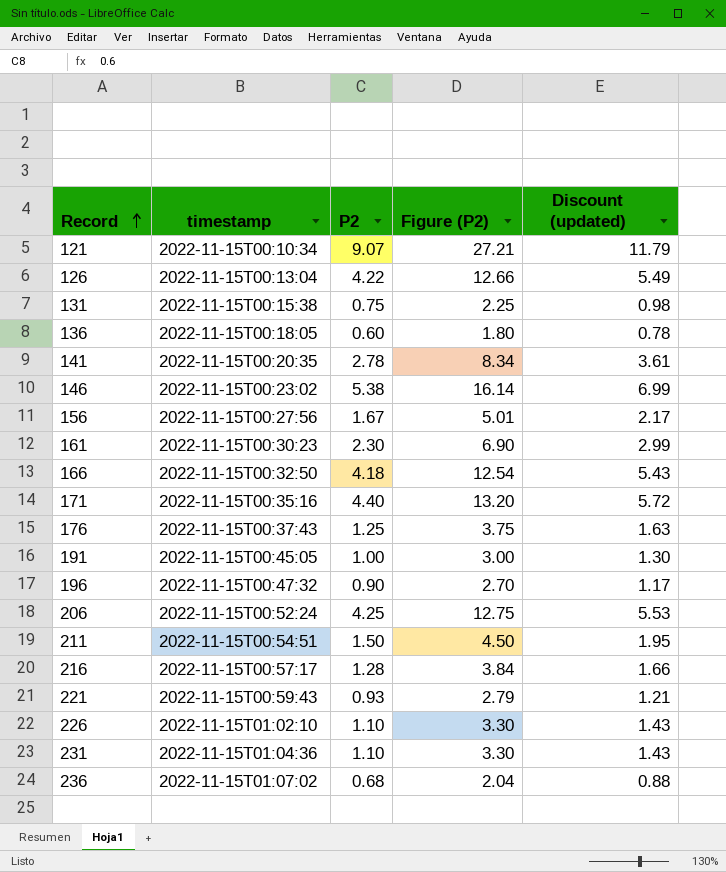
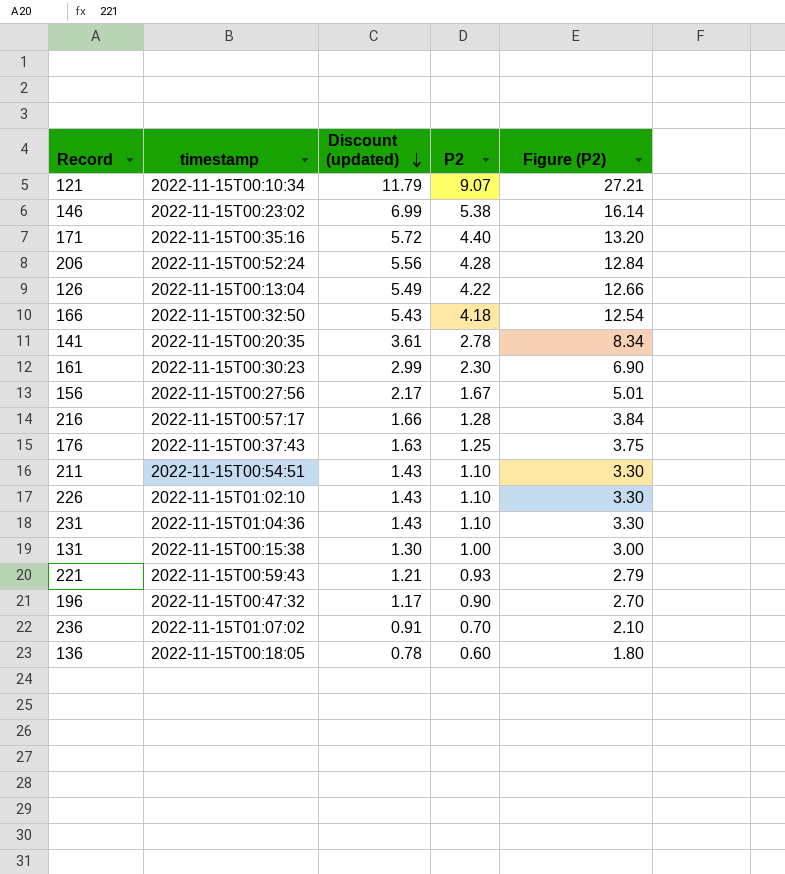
row order: Record ascending -> Discount (updated) descending
column Discount (updated) | position: 5 -> 3
row 191: 2022-11-15T00:45:05 | 1.00 | 3.00 | 1.30 -> none
206 | Discount (updated): 5.53 -> 5.56
206 | P2: 4.25 -> 4.28
206 | Figure (P2): 12.75 -> 12.84
211 | Discount (updated): 1.95 -> 1.43
211 | P2: 1.50 -> 1.10
211 | Figure (P2): 4.50 -> 3.30
131 | Discount (updated): 0.98 -> 1.30
131 | P2: 0.75 -> 1.00
131 | Figure (P2): 2.25 -> 3.00
236 | Discount (updated): 0.88 -> 0.91
236 | P2: 0.68 -> 0.70
236 | Figure (P2): 2.04 -> 2.10

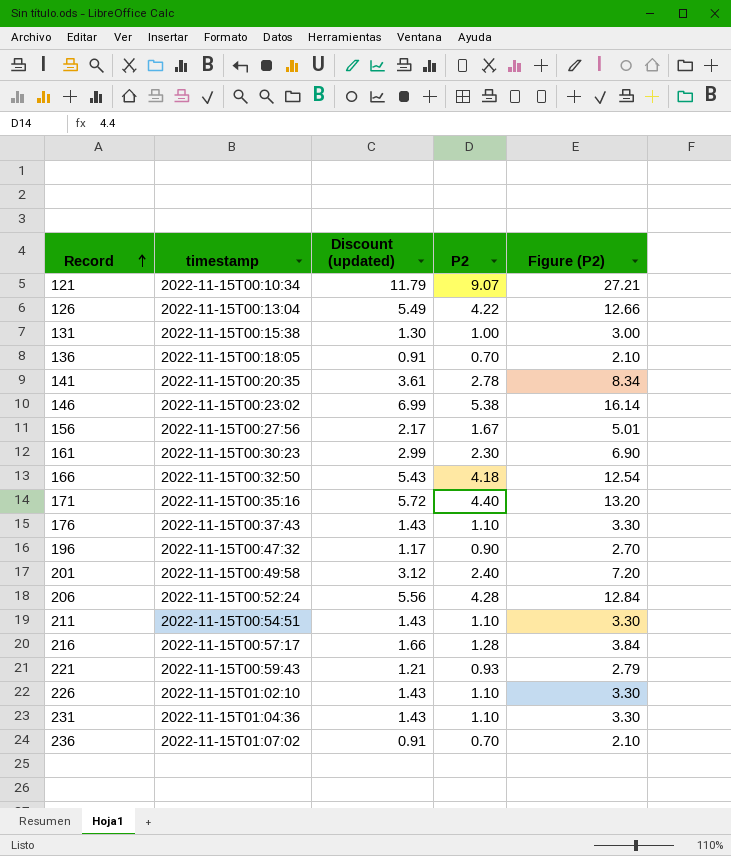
row order: Discount (updated) descending -> Record ascending
136 | Discount (updated): 0.78 -> 0.91
136 | P2: 0.60 -> 0.70
136 | Figure (P2): 1.80 -> 2.10
176 | Discount (updated): 1.63 -> 1.43
176 | P2: 1.25 -> 1.10
176 | Figure (P2): 3.75 -> 3.30
row 201: none -> 2022-11-15T00:49:58 | 3.12 | 2.40 | 7.20

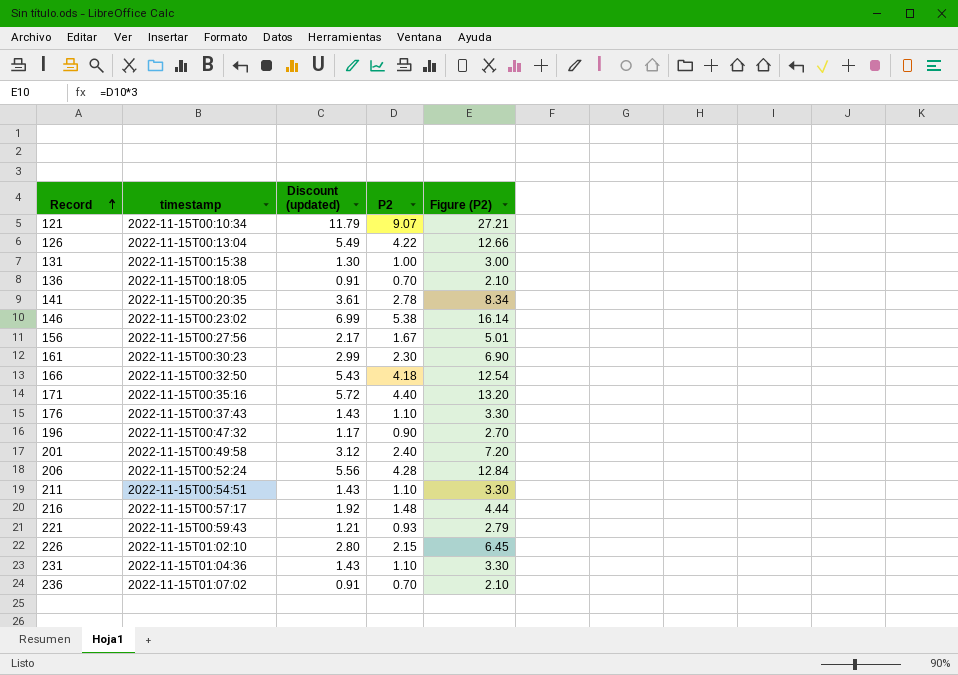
216 | Discount (updated): 1.66 -> 1.92
216 | P2: 1.28 -> 1.48
216 | Figure (P2): 3.84 -> 4.44
226 | Discount (updated): 1.43 -> 2.80
226 | P2: 1.10 -> 2.15
226 | Figure (P2): 3.30 -> 6.45

